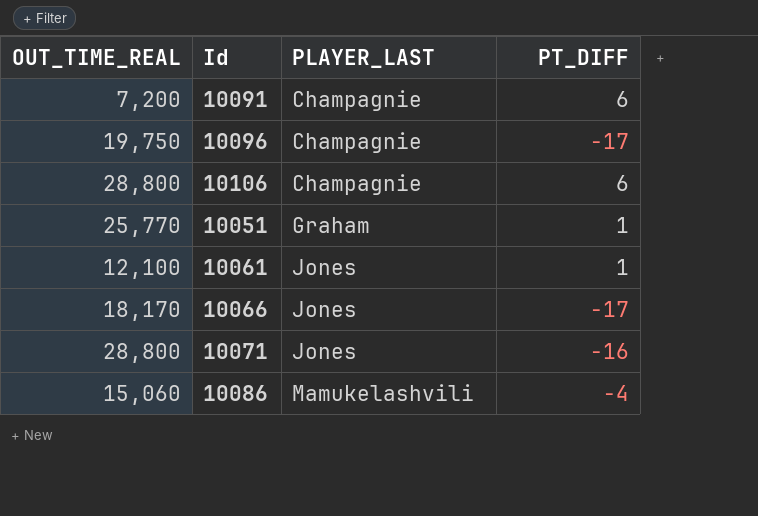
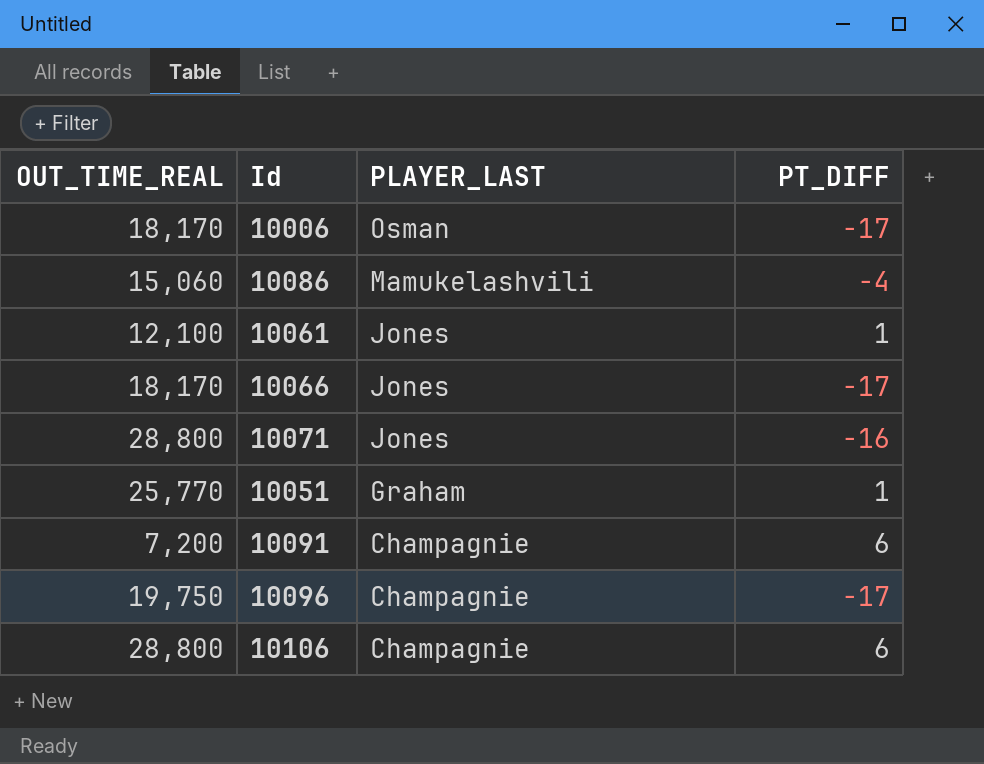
row order: PLAYER_LAST ascending -> PLAYER_LAST descending
row 10006: none -> 18,170 | Osman | -17

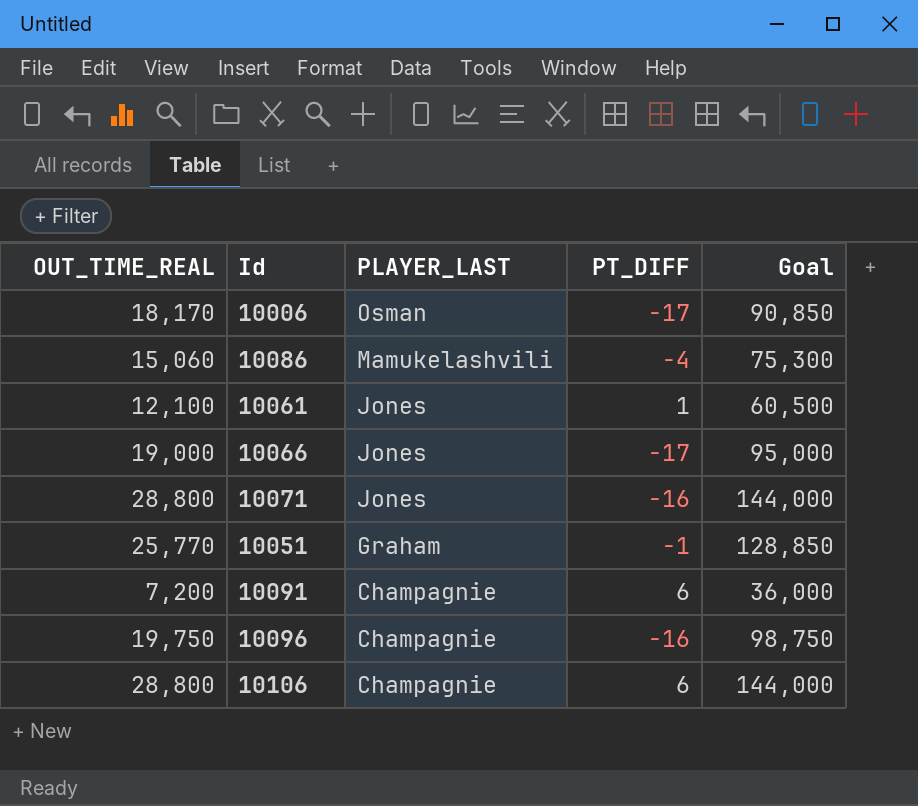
column Goal | formula: none -> [OUT_TIME_REAL] * 5
10066 | OUT_TIME_REAL: 18,170 -> 19,000
10051 | PT_DIFF: 1 -> -1
10096 | PT_DIFF: -17 -> -16

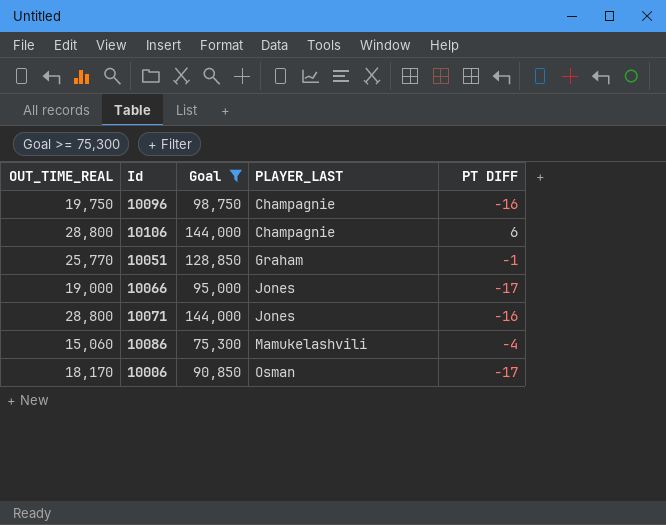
filter: none -> Goal >= 75,300
row order: PLAYER_LAST descending -> PLAYER_LAST ascending
column Goal | position: 5 -> 3
column name: PT_DIFF -> PT DIFF

